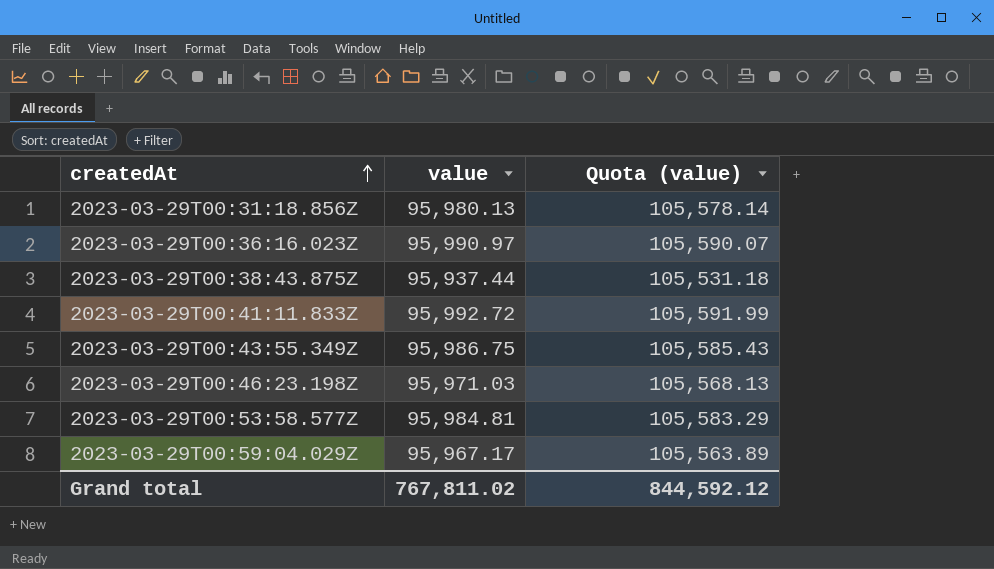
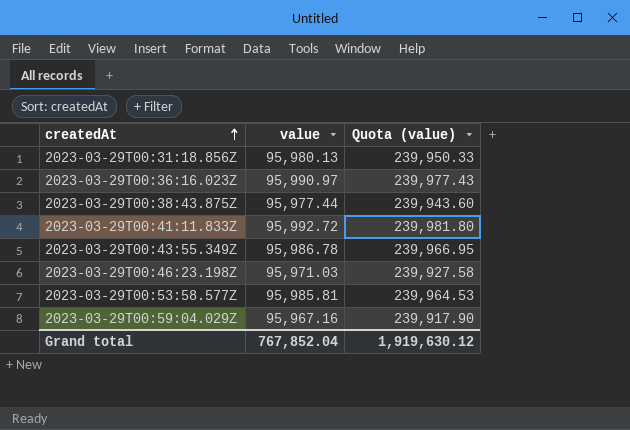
column Quota (value) | formula: [value] * 1.1 -> [value] * 2.5
2023-03-29T00:38:43.875Z | value: 95,937.44 -> 95,977.44
2023-03-29T00:43:55.349Z | value: 95,986.75 -> 95,986.78
2023-03-29T00:53:58.577Z | value: 95,984.81 -> 95,985.81
2023-03-29T00:59:04.029Z | value: 95,967.17 -> 95,967.16
Grand total | value: 767,811.02 -> 767,852.04
Grand total | Quota (value): 844,592.12 -> 1,919,630.12

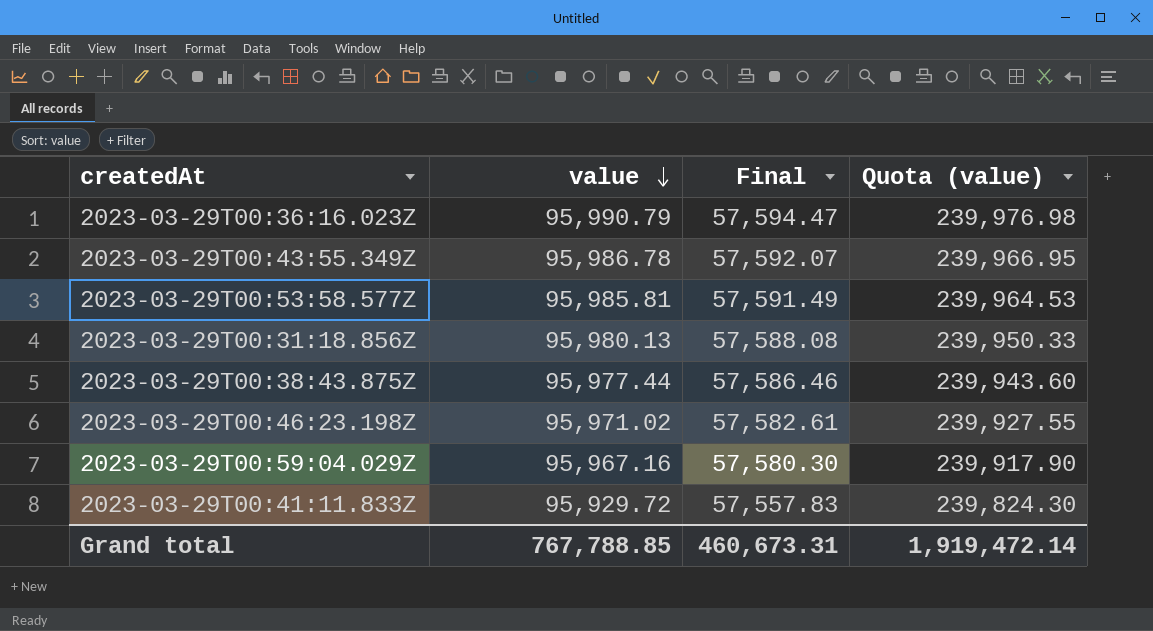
row order: createdAt ascending -> value descending
column Final | formula: none -> [value] * 0.6
2023-03-29T00:36:16.023Z | value: 95,990.97 -> 95,990.79
2023-03-29T00:36:16.023Z | Quota (value): 239,977.43 -> 239,976.98
2023-03-29T00:46:23.198Z | value: 95,971.03 -> 95,971.02
2023-03-29T00:46:23.198Z | Quota (value): 239,927.58 -> 239,927.55
2023-03-29T00:41:11.833Z | value: 95,992.72 -> 95,929.72
2023-03-29T00:41:11.833Z | Quota (value): 239,981.80 -> 239,824.30
Grand total | value: 767,852.04 -> 767,788.85
Grand total | Quota (value): 1,919,630.12 -> 1,919,472.14

